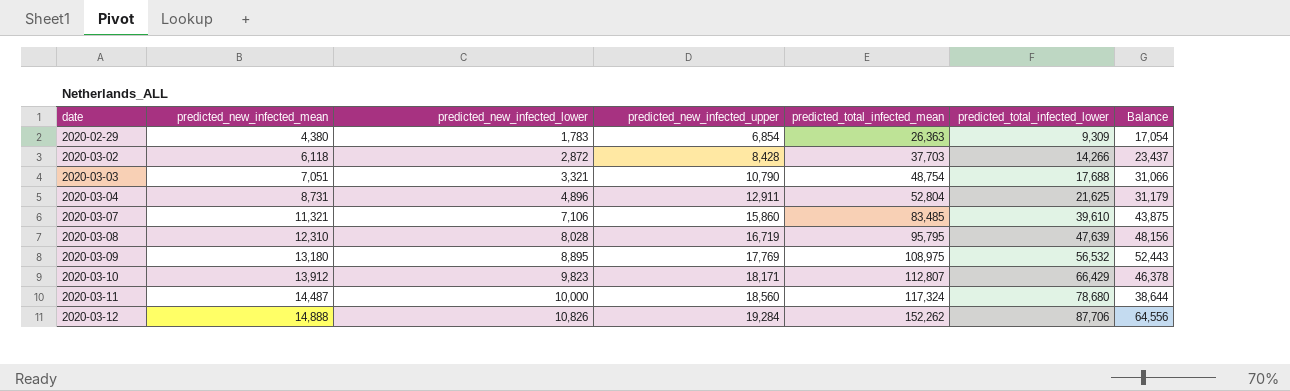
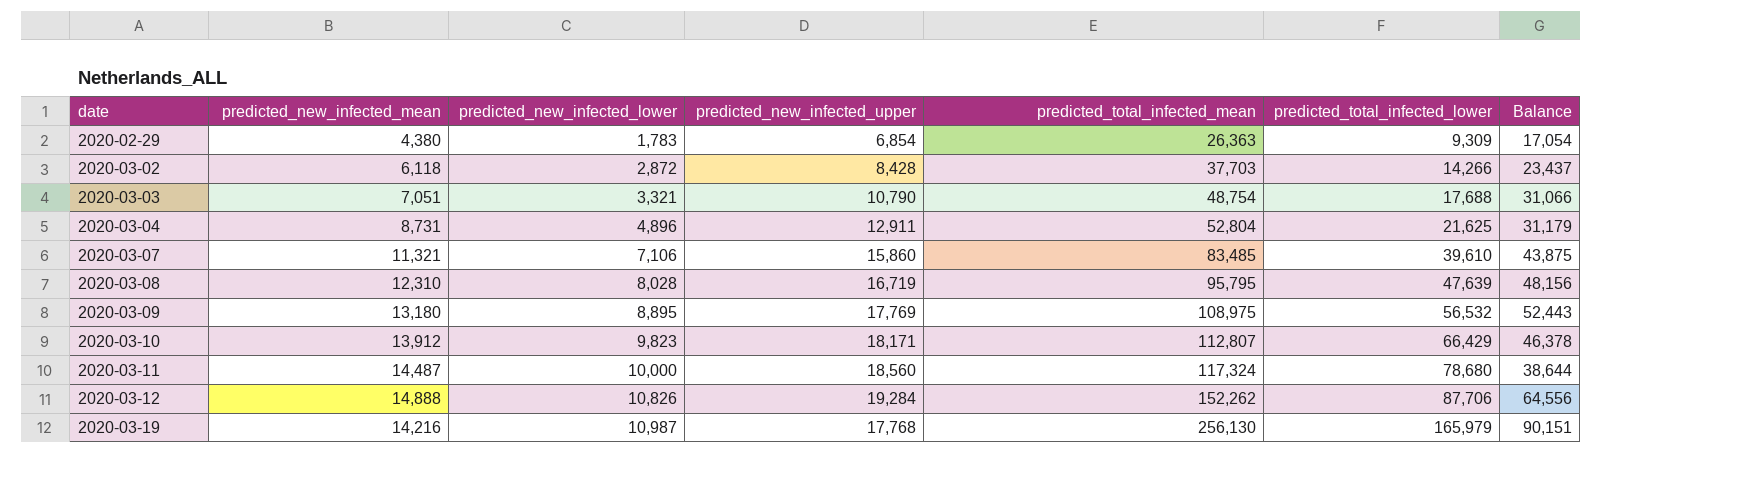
row 2020-03-19: none -> 14,216 | 10,987 | 17,768 | 256,130 | 165,979 | 90,151

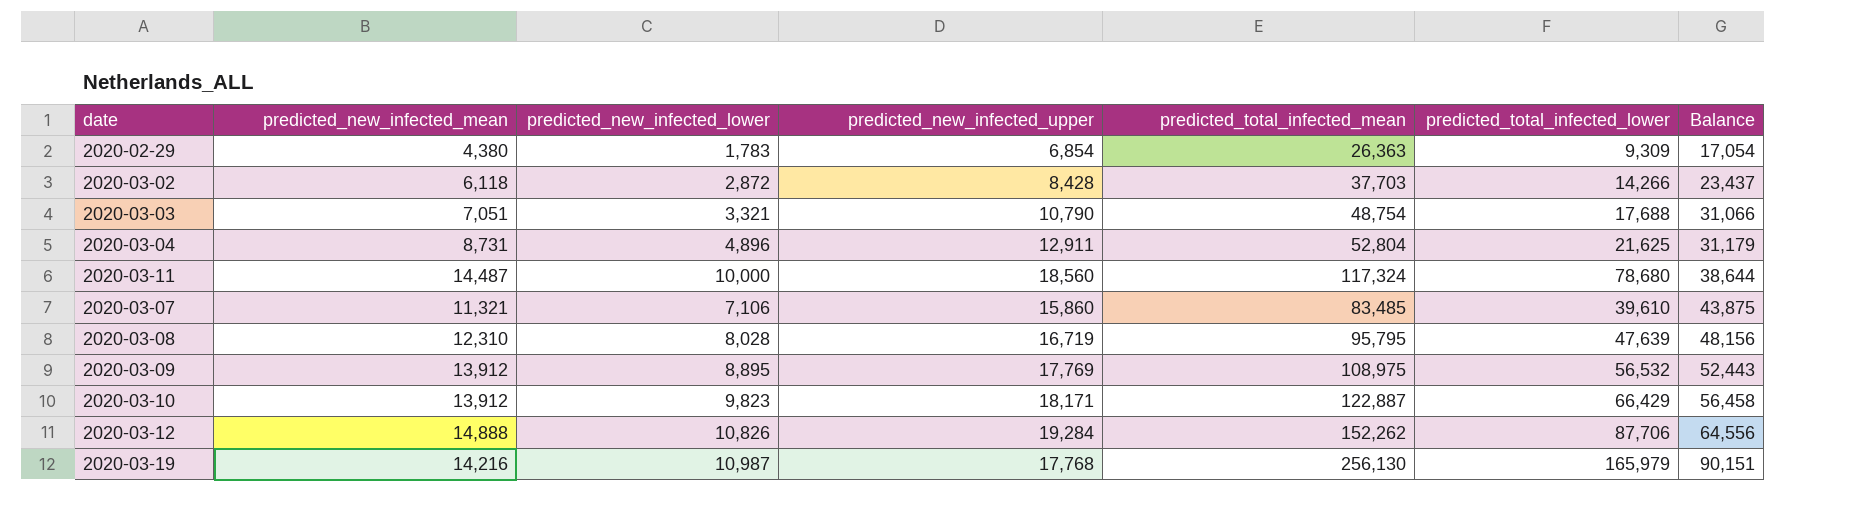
row order: date ascending -> Balance ascending
2020-03-09 | predicted_new_infected_mean: 13,180 -> 13,912
2020-03-10 | predicted_total_infected_mean: 112,807 -> 122,887
2020-03-10 | Balance: 46,378 -> 56,458

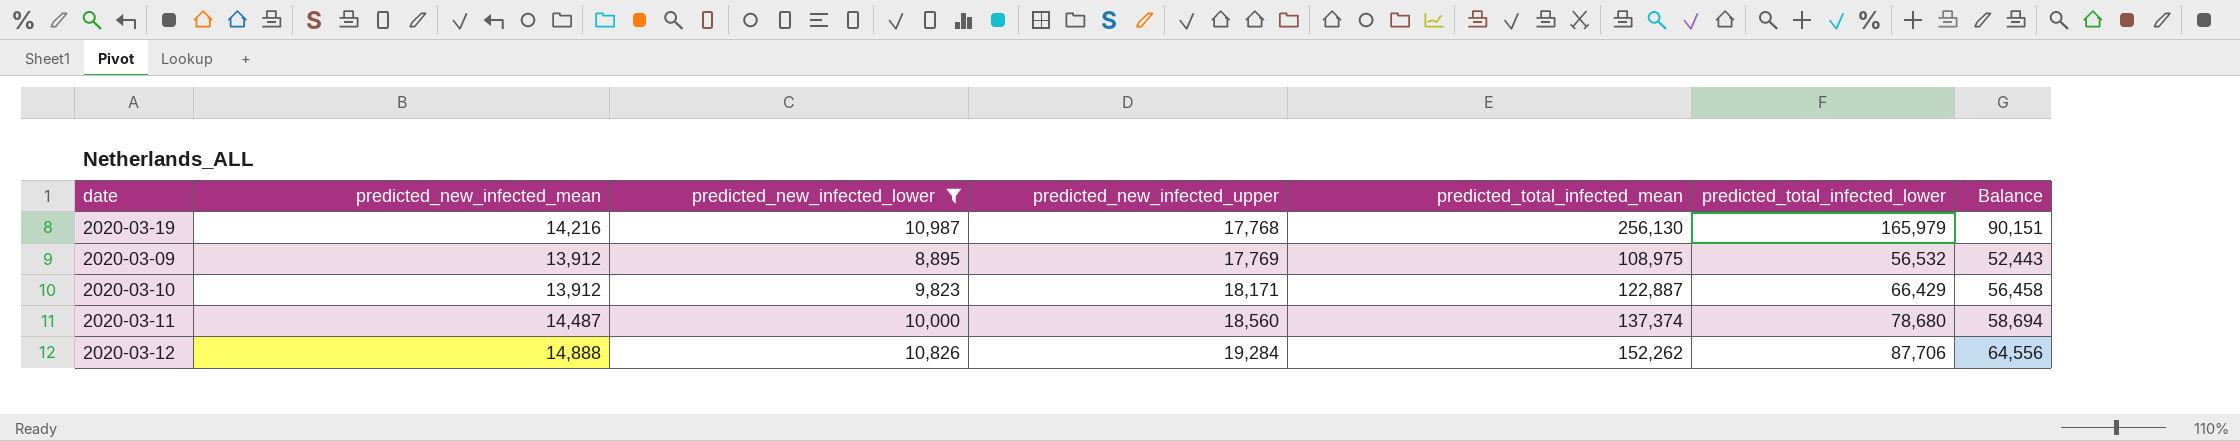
filter: none -> predicted_new_infected_lower >= 8,895
row order: Balance ascending -> predicted_new_infected_upper ascending
2020-03-11 | predicted_total_infected_mean: 117,324 -> 137,374
2020-03-11 | Balance: 38,644 -> 58,694

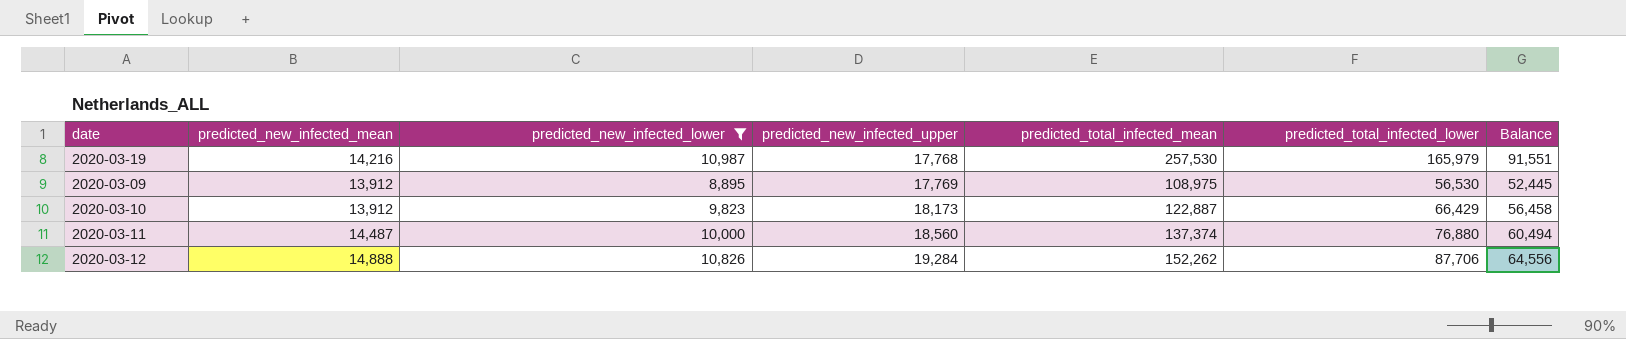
2020-03-19 | predicted_total_infected_mean: 256,130 -> 257,530
2020-03-19 | Balance: 90,151 -> 91,551
2020-03-09 | predicted_total_infected_lower: 56,532 -> 56,530
2020-03-09 | Balance: 52,443 -> 52,445
2020-03-10 | predicted_new_infected_upper: 18,171 -> 18,173
2020-03-11 | predicted_total_infected_lower: 78,680 -> 76,880
2020-03-11 | Balance: 58,694 -> 60,494

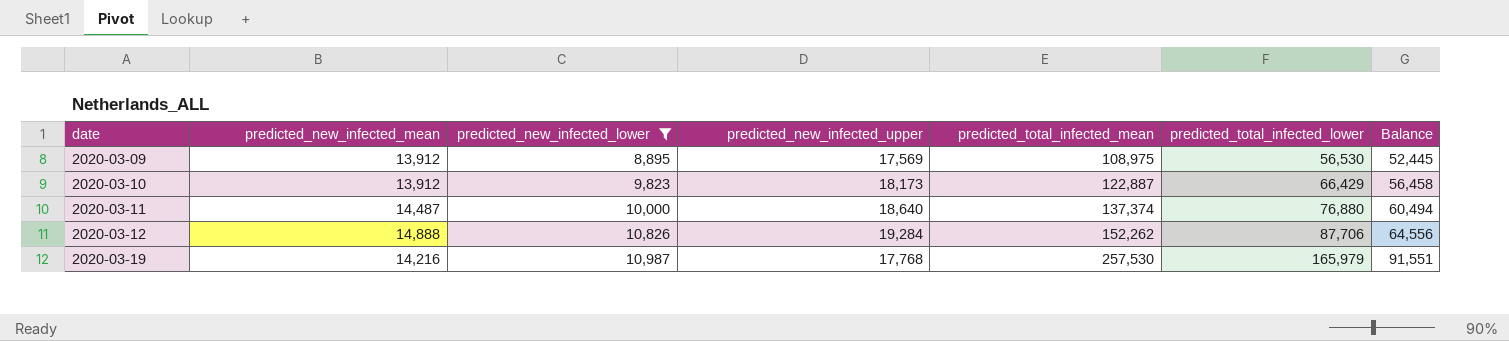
row order: predicted_new_infected_upper ascending -> date ascending
2020-03-09 | predicted_new_infected_upper: 17,769 -> 17,569
2020-03-11 | predicted_new_infected_upper: 18,560 -> 18,640

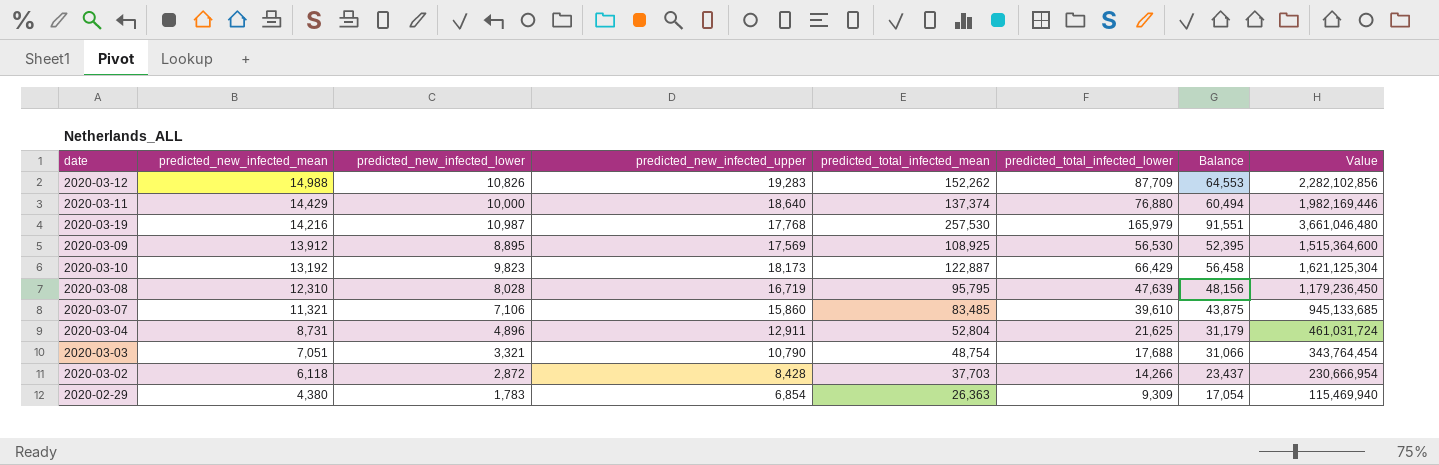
filter: predicted_new_infected_lower >= 8,895 -> none
row order: date ascending -> predicted_new_infected_mean descending
column Value | formula: none -> [predicted_new_infected_mean] * [predicted_total_infected_mean]
2020-03-12 | predicted_new_infected_mean: 14,888 -> 14,988
2020-03-12 | predicted_new_infected_upper: 19,284 -> 19,283
2020-03-12 | predicted_total_infected_lower: 87,706 -> 87,709
2020-03-12 | Balance: 64,556 -> 64,553
2020-03-11 | predicted_new_infected_mean: 14,487 -> 14,429
2020-03-09 | predicted_total_infected_mean: 108,975 -> 108,925
2020-03-09 | Balance: 52,445 -> 52,395
2020-03-10 | predicted_new_infected_mean: 13,912 -> 13,192

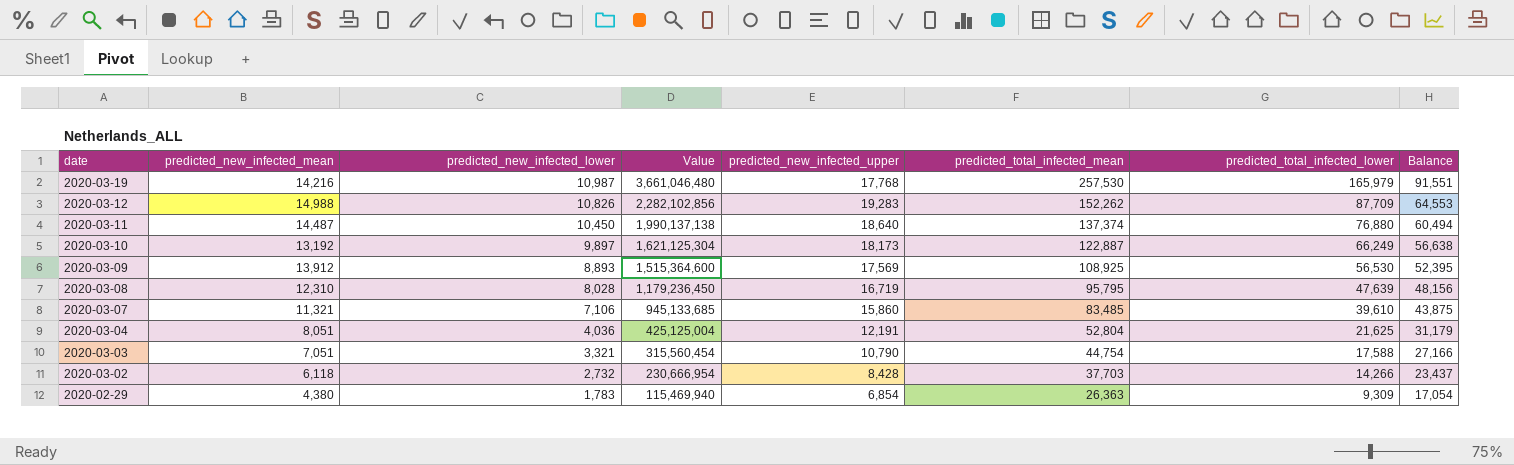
row order: predicted_new_infected_mean descending -> date descending
column Value | position: 8 -> 4
2020-03-11 | predicted_new_infected_mean: 14,429 -> 14,487
2020-03-11 | predicted_new_infected_lower: 10,000 -> 10,450
2020-03-11 | Value: 1,982,169,446 -> 1,990,137,138
2020-03-10 | predicted_new_infected_lower: 9,823 -> 9,897
2020-03-10 | predicted_total_infected_lower: 66,429 -> 66,249
2020-03-10 | Balance: 56,458 -> 56,638
2020-03-09 | predicted_new_infected_lower: 8,895 -> 8,893
2020-03-04 | predicted_new_infected_mean: 8,731 -> 8,051
2020-03-04 | predicted_new_infected_lower: 4,896 -> 4,036
2020-03-04 | Value: 461,031,724 -> 425,125,004
2020-03-04 | predicted_new_infected_upper: 12,911 -> 12,191
2020-03-03 | Value: 343,764,454 -> 315,560,454
2020-03-03 | predicted_total_infected_mean: 48,754 -> 44,754
2020-03-03 | predicted_total_infected_lower: 17,688 -> 17,588
2020-03-03 | Balance: 31,066 -> 27,166
2020-03-02 | predicted_new_infected_lower: 2,872 -> 2,732

